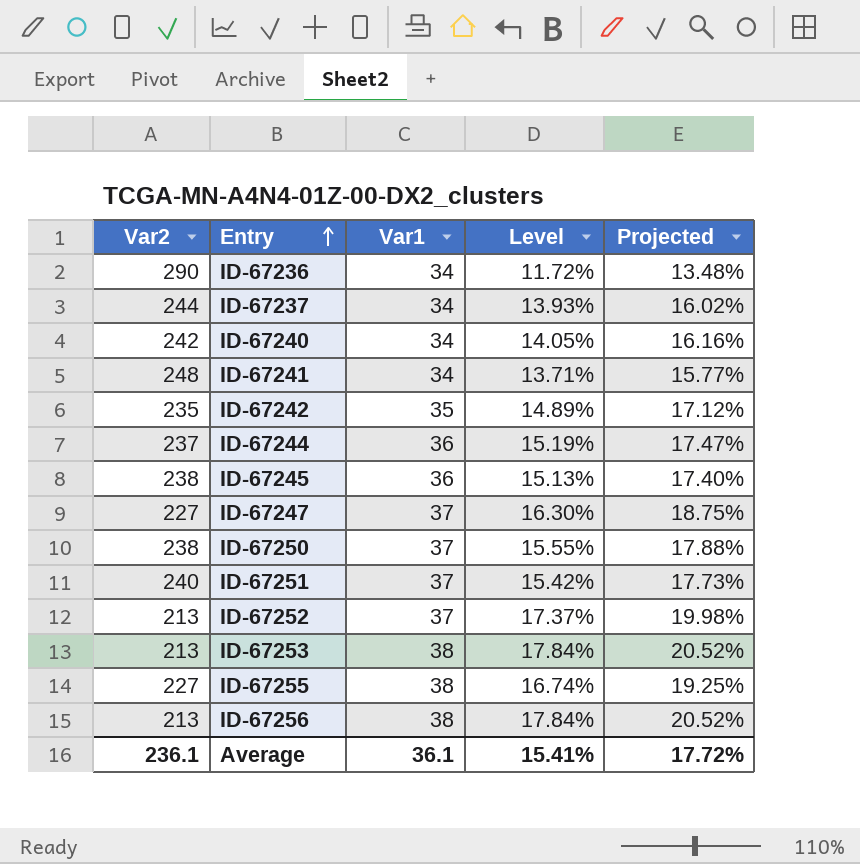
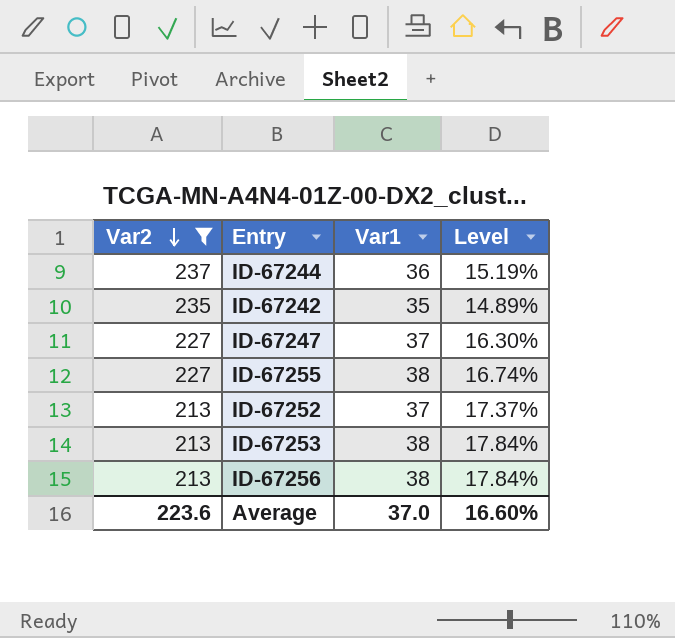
filter: none -> Var2 <= 237
row order: Entry ascending -> Var2 descending
column Projected | formula: [Level] * 1.15 -> none
Average | Var2: 236.1 -> 223.6
Average | Var1: 36.1 -> 37.0
Average | Level: 15.41% -> 16.60%

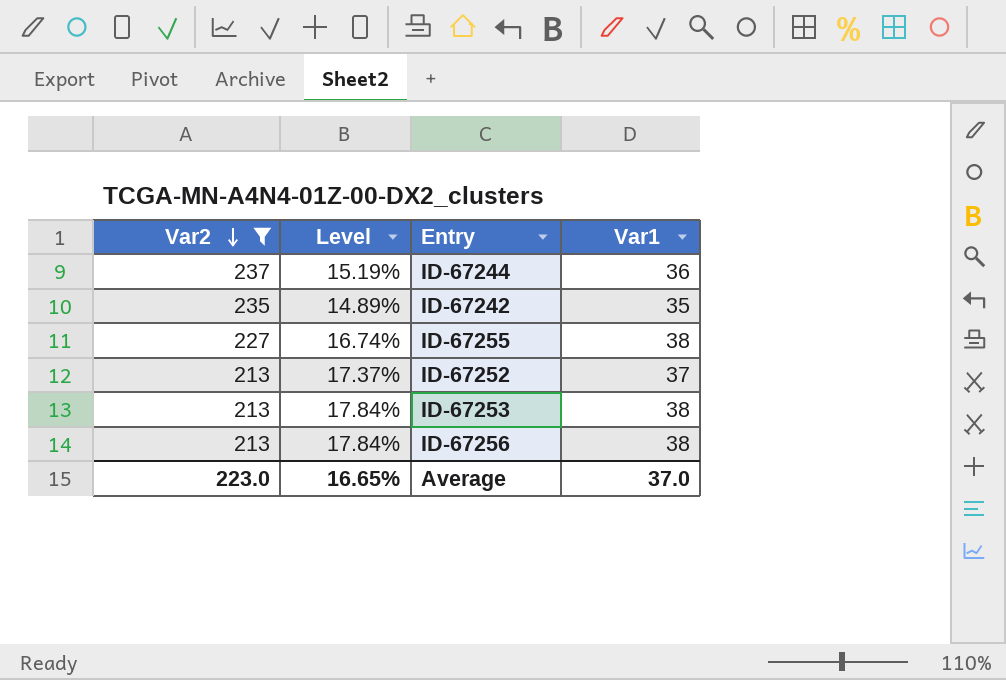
column Level | position: 4 -> 2
row ID-67247: 227 | 37 | 16.30% -> none
Average | Var2: 223.6 -> 223.0
Average | Level: 16.60% -> 16.65%

